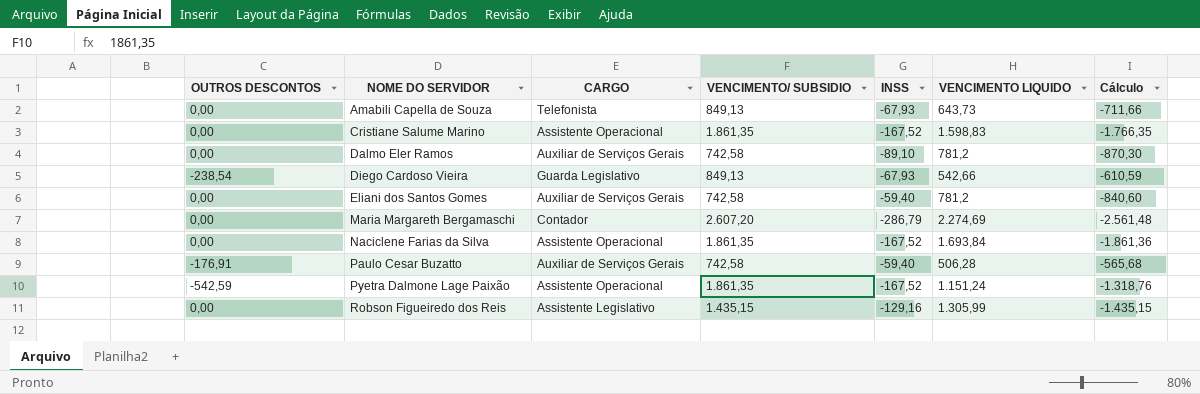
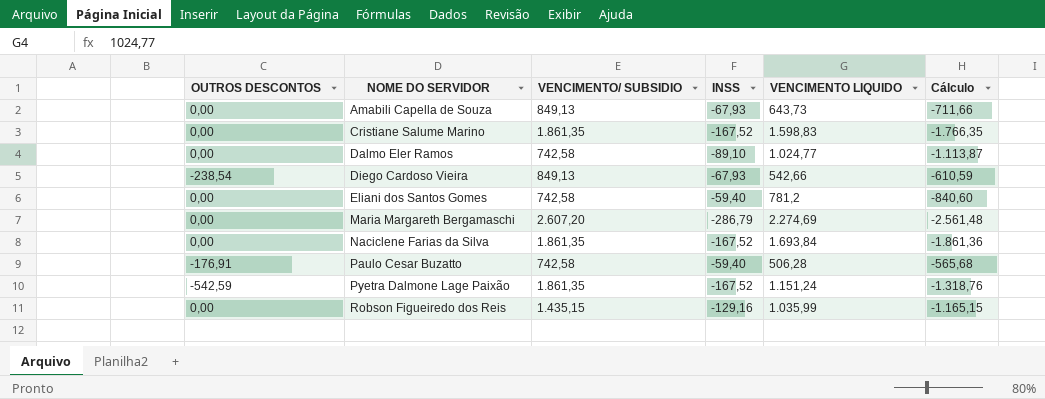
column CARGO | position: 3 -> none
Dalmo Eler Ramos | VENCIMENTO LIQUIDO: 781,2 -> 1.024,77
Dalmo Eler Ramos | Cálculo: -870,30 -> -1.113,87
Robson Figueiredo dos Reis | VENCIMENTO LIQUIDO: 1.305,99 -> 1.035,99
Robson Figueiredo dos Reis | Cálculo: -1.435,15 -> -1.165,15

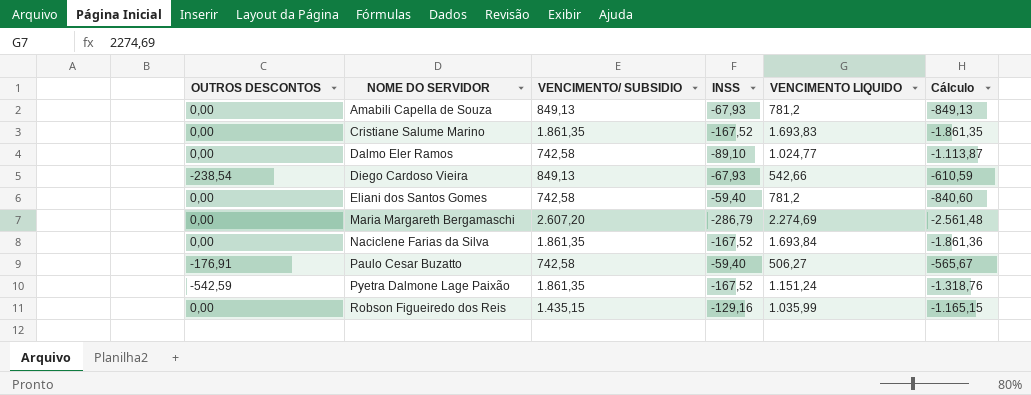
Amabili Capella de Souza | VENCIMENTO LIQUIDO: 643,73 -> 781,2
Amabili Capella de Souza | Cálculo: -711,66 -> -849,13
Cristiane Salume Marino | VENCIMENTO LIQUIDO: 1.598,83 -> 1.693,83
Cristiane Salume Marino | Cálculo: -1.766,35 -> -1.861,35
Paulo Cesar Buzatto | VENCIMENTO LIQUIDO: 506,28 -> 506,27
Paulo Cesar Buzatto | Cálculo: -565,68 -> -565,67

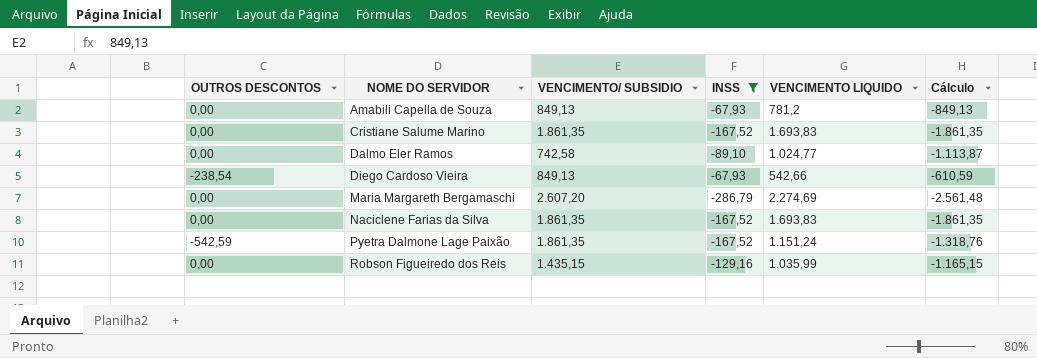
filter: none -> INSS != -59,40
Naciclene Farias da Silva | VENCIMENTO LIQUIDO: 1.693,84 -> 1.693,83
Naciclene Farias da Silva | Cálculo: -1.861,36 -> -1.861,35

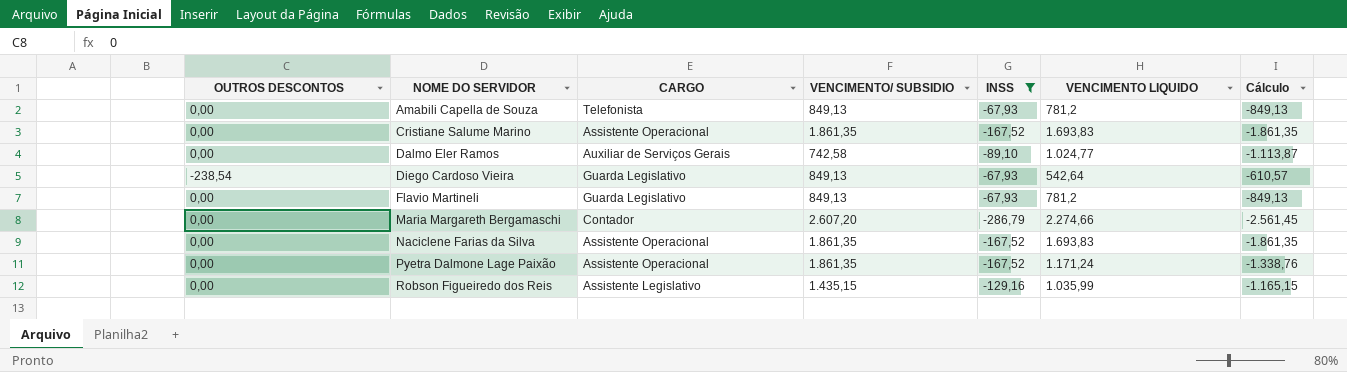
column CARGO | position: none -> 3
Diego Cardoso Vieira | VENCIMENTO LIQUIDO: 542,66 -> 542,64
Diego Cardoso Vieira | Cálculo: -610,59 -> -610,57
row Flavio Martineli: none -> 0,00 | Guarda Legislativo | 849,13 | -67,93 | 781,2 | -849,13
Maria Margareth Bergamaschi | VENCIMENTO LIQUIDO: 2.274,69 -> 2.274,66
Maria Margareth Bergamaschi | Cálculo: -2.561,48 -> -2.561,45
Pyetra Dalmone Lage Paixão | OUTROS DESCONTOS: -542,59 -> 0,00
Pyetra Dalmone Lage Paixão | VENCIMENTO LIQUIDO: 1.151,24 -> 1.171,24
Pyetra Dalmone Lage Paixão | Cálculo: -1.318,76 -> -1.338,76

